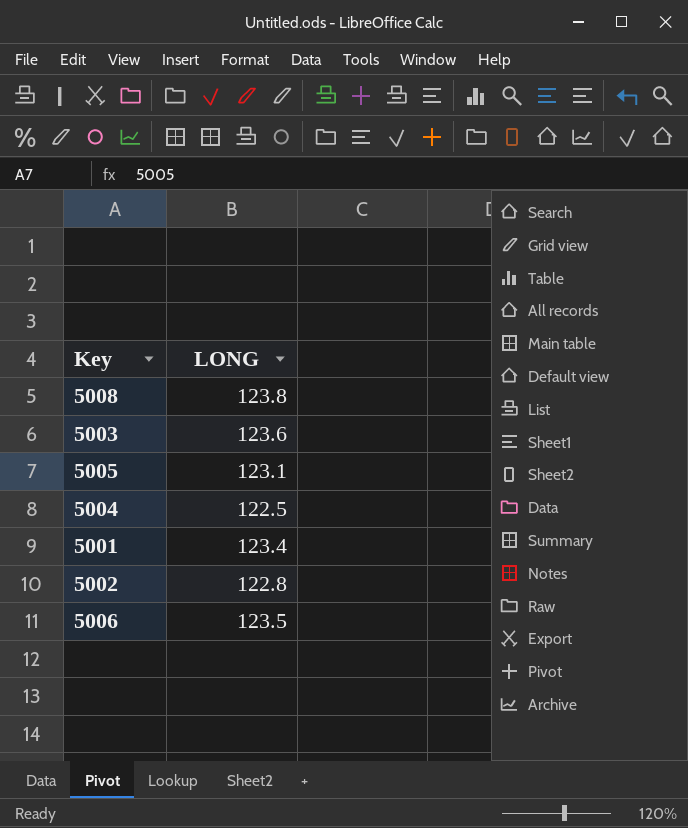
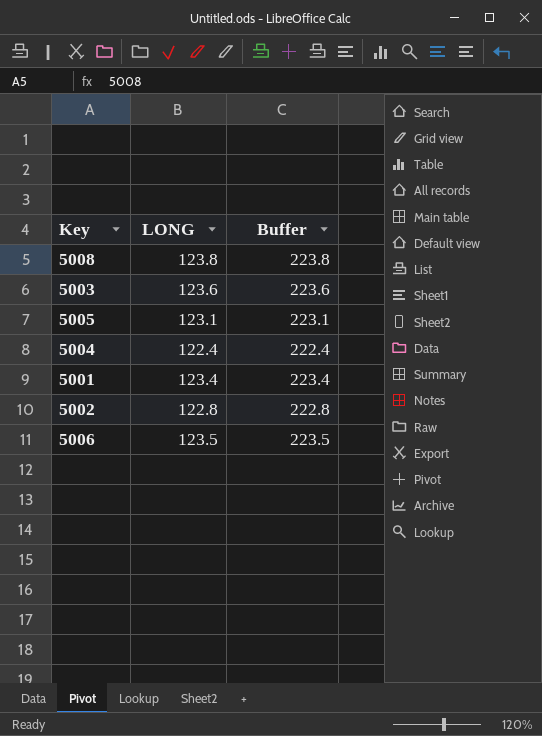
column Buffer | formula: none -> [LONG] + 100
5004 | LONG: 122.5 -> 122.4

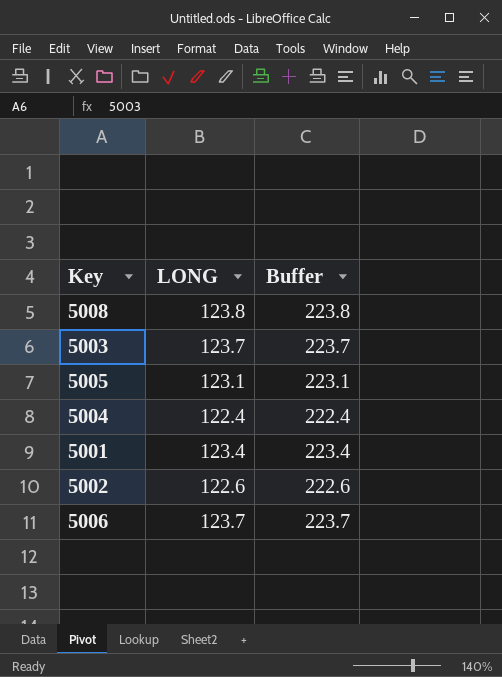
5003 | LONG: 123.6 -> 123.7
5003 | Buffer: 223.6 -> 223.7
5002 | LONG: 122.8 -> 122.6
5002 | Buffer: 222.8 -> 222.6
5006 | LONG: 123.5 -> 123.7
5006 | Buffer: 223.5 -> 223.7

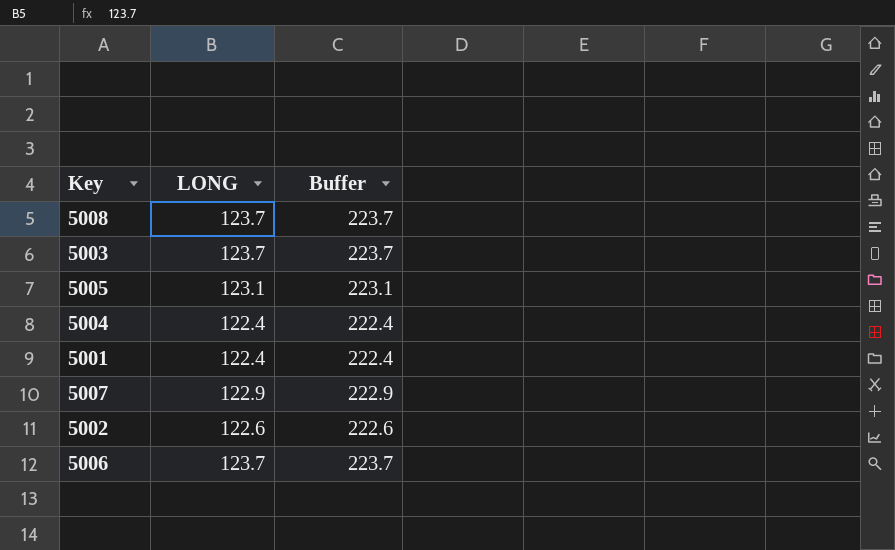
5008 | LONG: 123.8 -> 123.7
5008 | Buffer: 223.8 -> 223.7
5001 | LONG: 123.4 -> 122.4
5001 | Buffer: 223.4 -> 222.4
row 5007: none -> 122.9 | 222.9

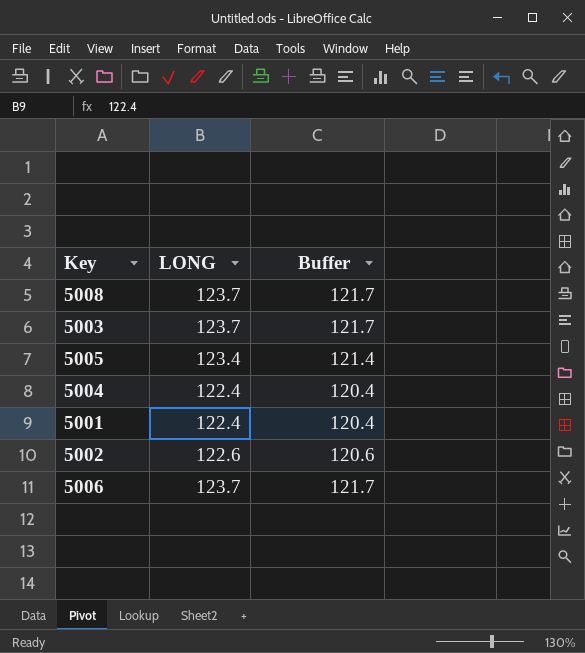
column Buffer | formula: [LONG] + 100 -> [LONG] - 2
row 5007: 122.9 | 222.9 -> none
5005 | LONG: 123.1 -> 123.4

